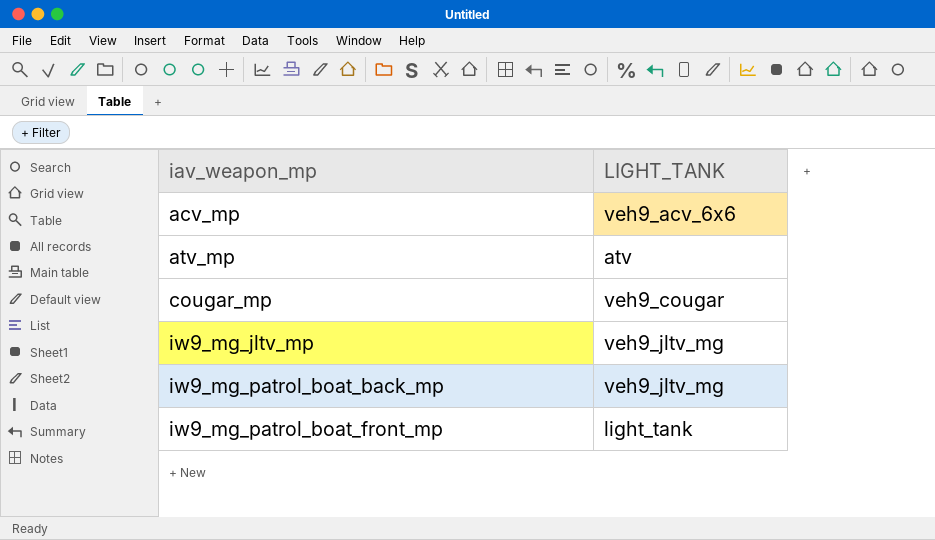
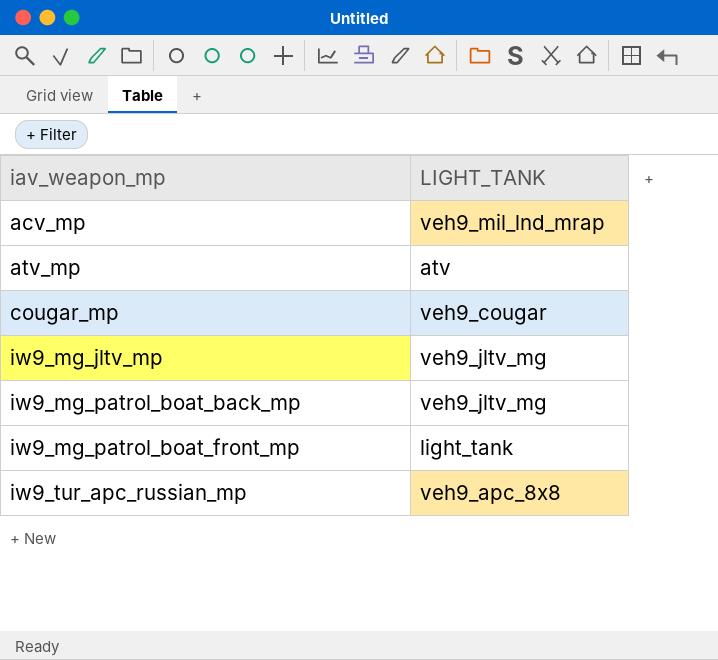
acv_mp | LIGHT_TANK: veh9_acv_6x6 -> veh9_mil_lnd_mrap
row iw9_tur_apc_russian_mp: none -> veh9_apc_8x8

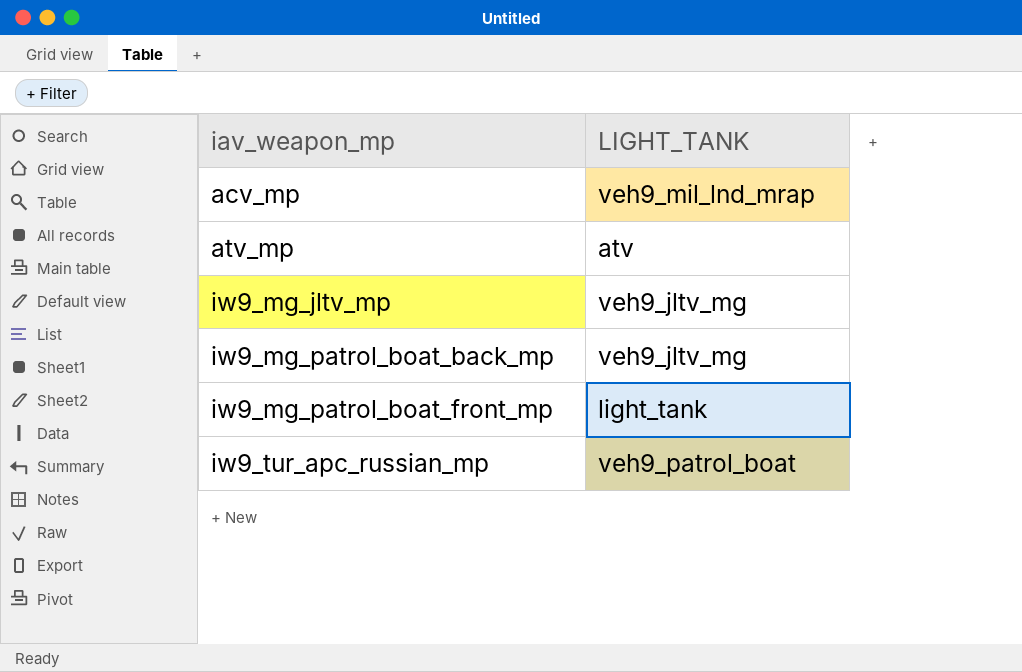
row cougar_mp: veh9_cougar -> none
iw9_tur_apc_russian_mp | LIGHT_TANK: veh9_apc_8x8 -> veh9_patrol_boat

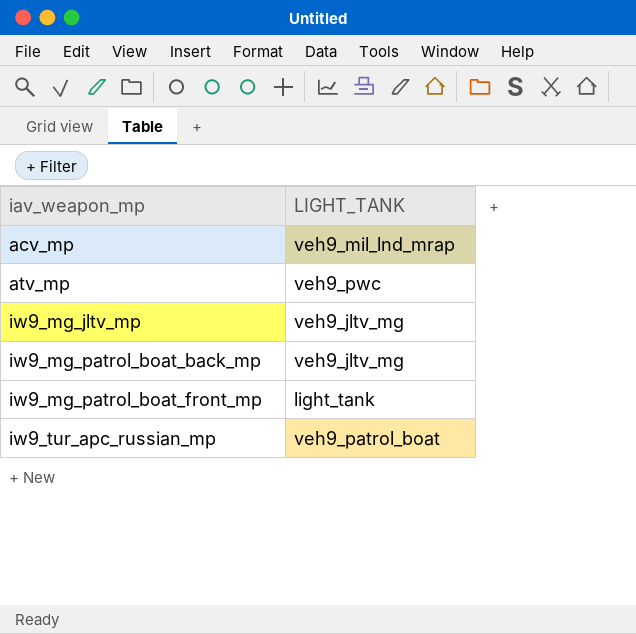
atv_mp | LIGHT_TANK: atv -> veh9_pwc

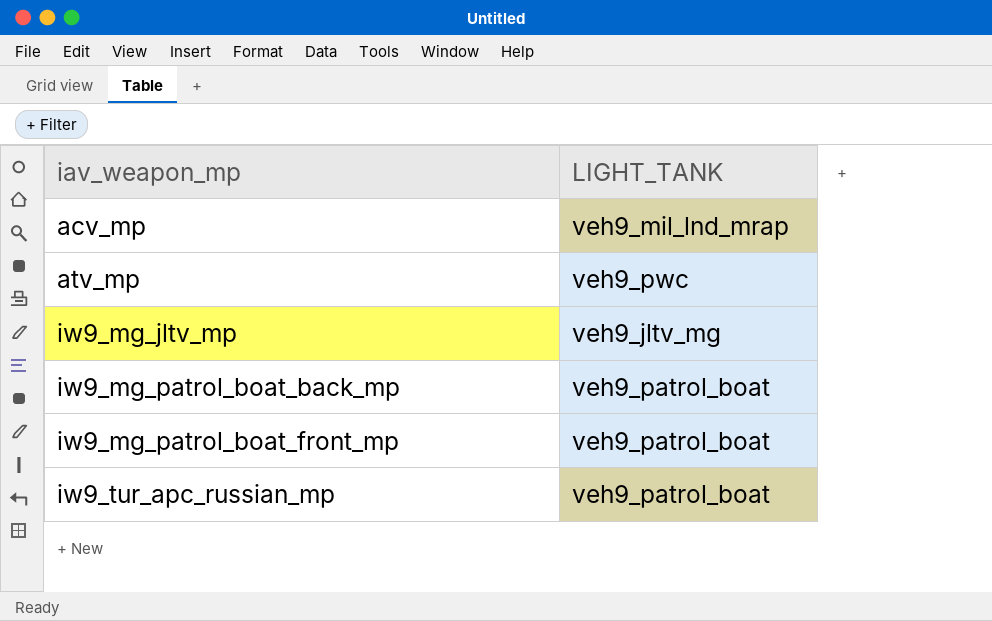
iw9_mg_patrol_boat_back_mp | LIGHT_TANK: veh9_jltv_mg -> veh9_patrol_boat
iw9_mg_patrol_boat_front_mp | LIGHT_TANK: light_tank -> veh9_patrol_boat

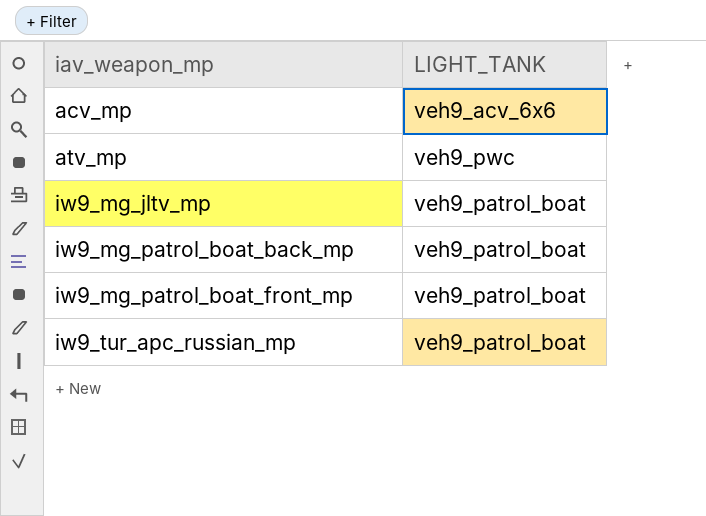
acv_mp | LIGHT_TANK: veh9_mil_lnd_mrap -> veh9_acv_6x6
iw9_mg_jltv_mp | LIGHT_TANK: veh9_jltv_mg -> veh9_patrol_boat

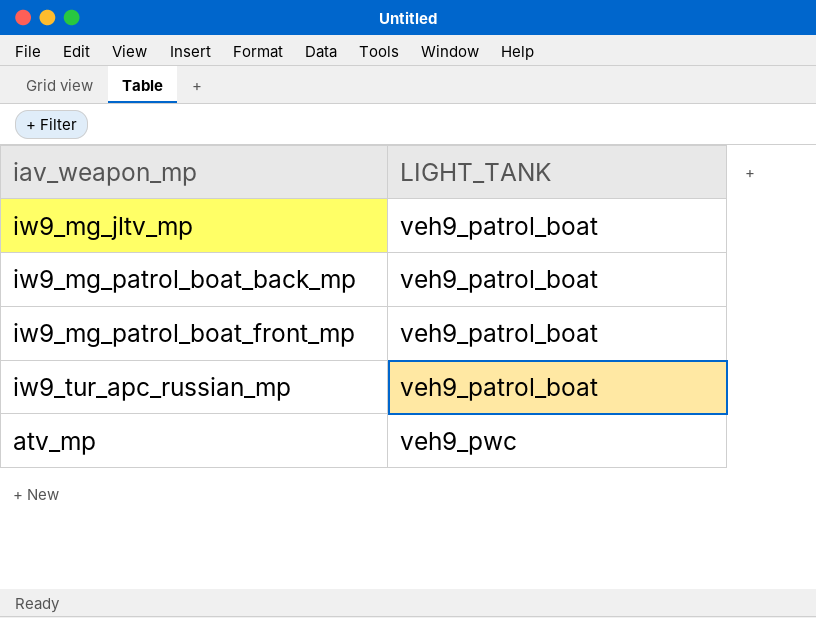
row order: iav_weapon_mp ascending -> LIGHT_TANK ascending
row acv_mp: veh9_acv_6x6 -> none

